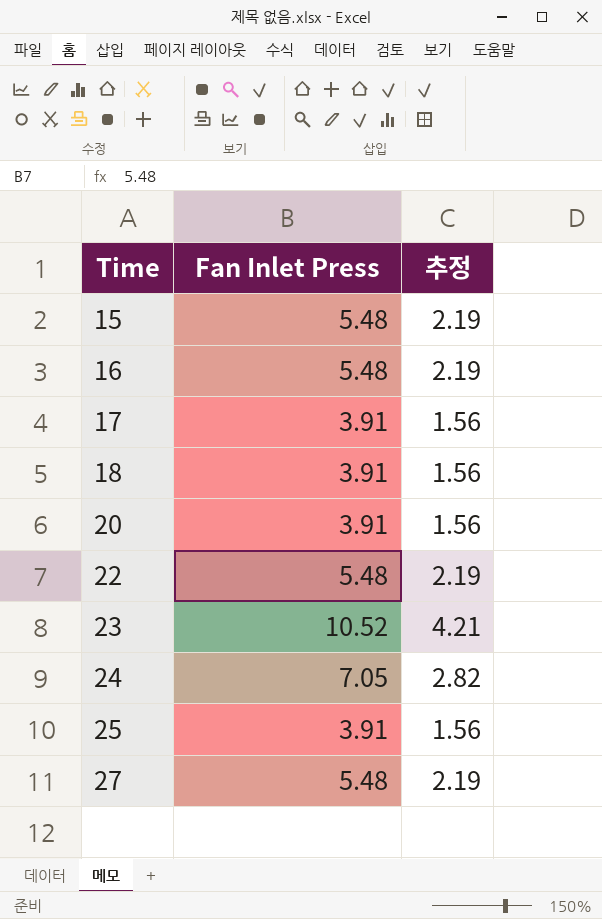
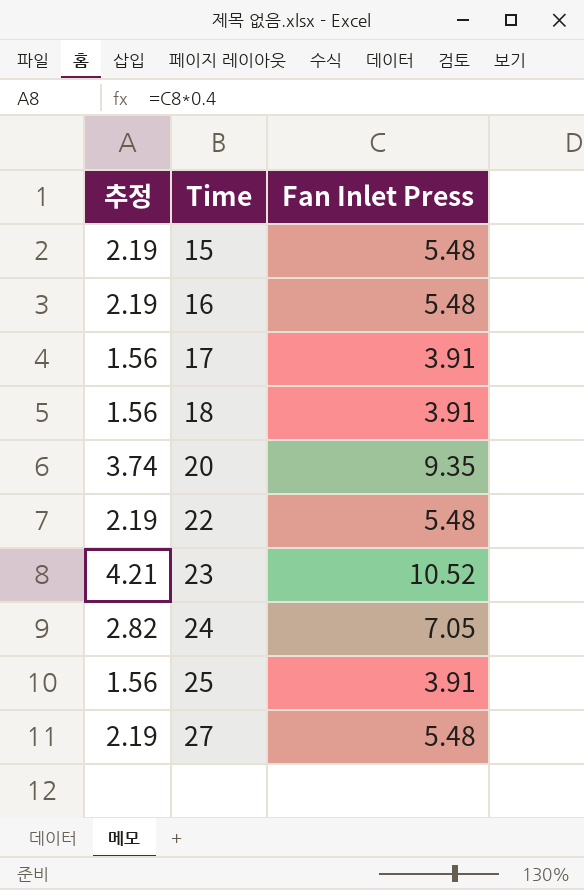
column 추정 | position: 3 -> 1
20 | 추정: 1.56 -> 3.74
20 | Fan Inlet Press: 3.91 -> 9.35

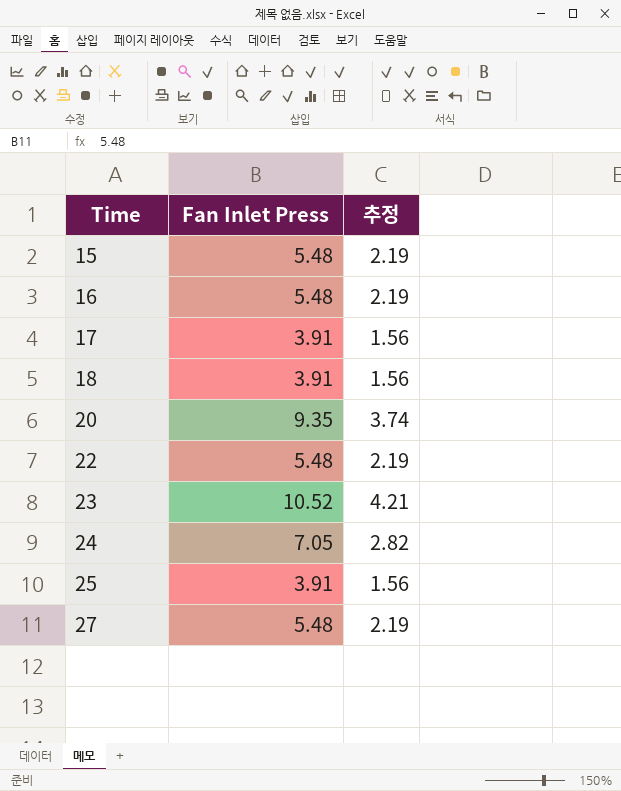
column 추정 | position: 1 -> 3

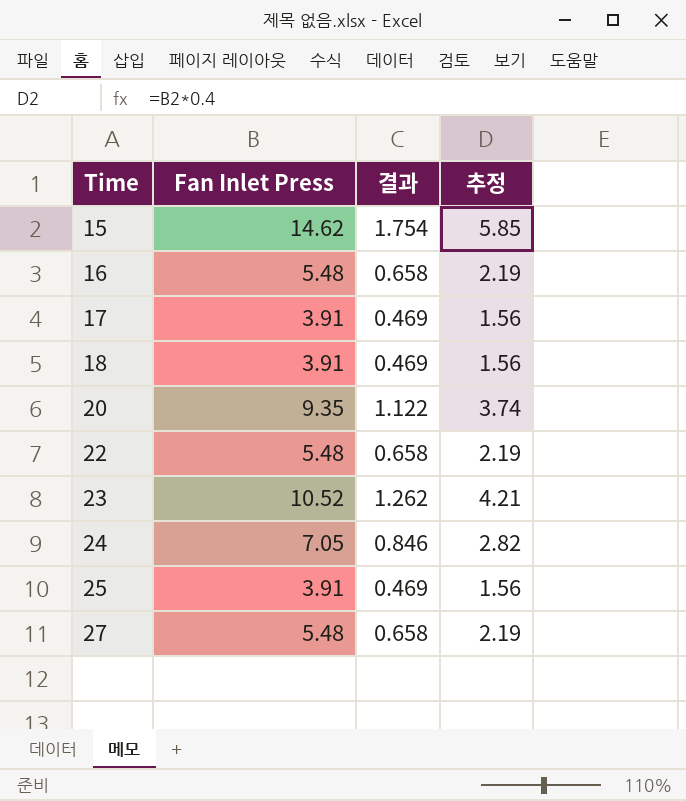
column 결과 | formula: none -> [Fan Inlet Press] * 0.12
15 | Fan Inlet Press: 5.48 -> 14.62
15 | 추정: 2.19 -> 5.85

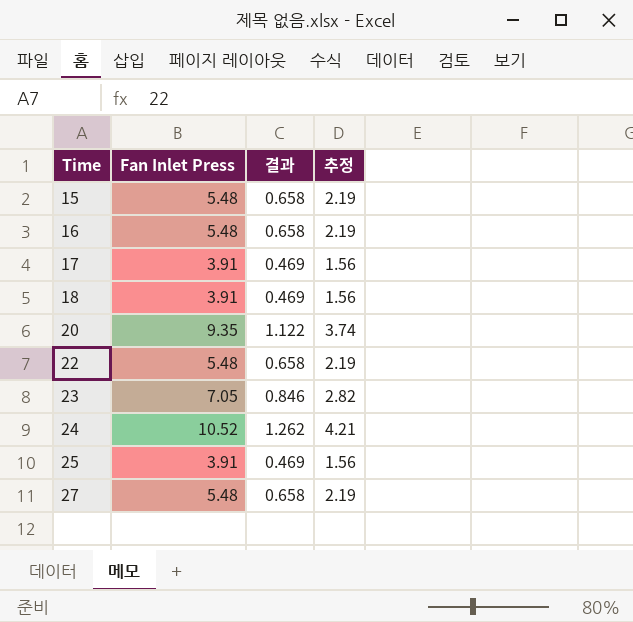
15 | Fan Inlet Press: 14.62 -> 5.48
15 | 결과: 1.754 -> 0.658
15 | 추정: 5.85 -> 2.19
23 | Fan Inlet Press: 10.52 -> 7.05
23 | 결과: 1.262 -> 0.846
23 | 추정: 4.21 -> 2.82
24 | Fan Inlet Press: 7.05 -> 10.52
24 | 결과: 0.846 -> 1.262
24 | 추정: 2.82 -> 4.21

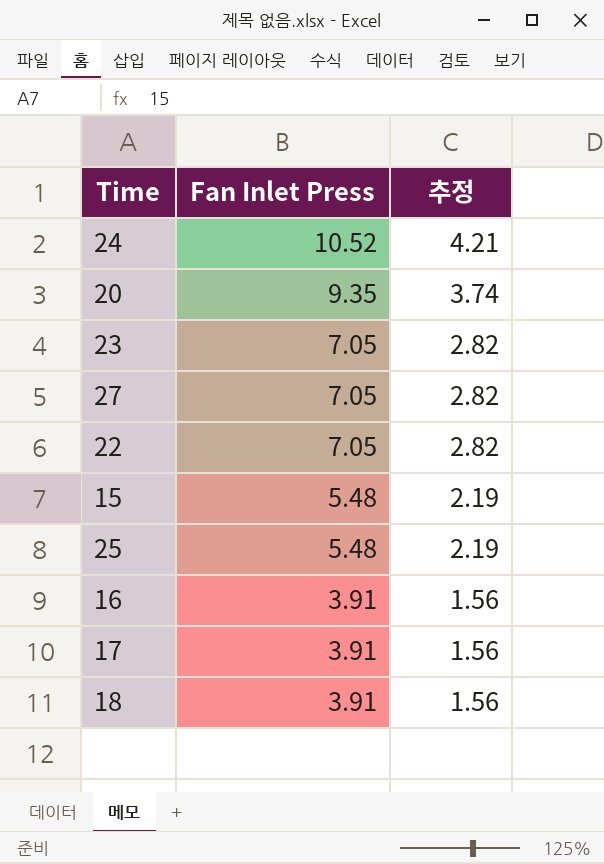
row order: Time ascending -> Fan Inlet Press descending
column 결과 | formula: [Fan Inlet Press] * 0.12 -> none
27 | Fan Inlet Press: 5.48 -> 7.05
27 | 추정: 2.19 -> 2.82
22 | Fan Inlet Press: 5.48 -> 7.05
22 | 추정: 2.19 -> 2.82
25 | Fan Inlet Press: 3.91 -> 5.48
25 | 추정: 1.56 -> 2.19
16 | Fan Inlet Press: 5.48 -> 3.91
16 | 추정: 2.19 -> 1.56

